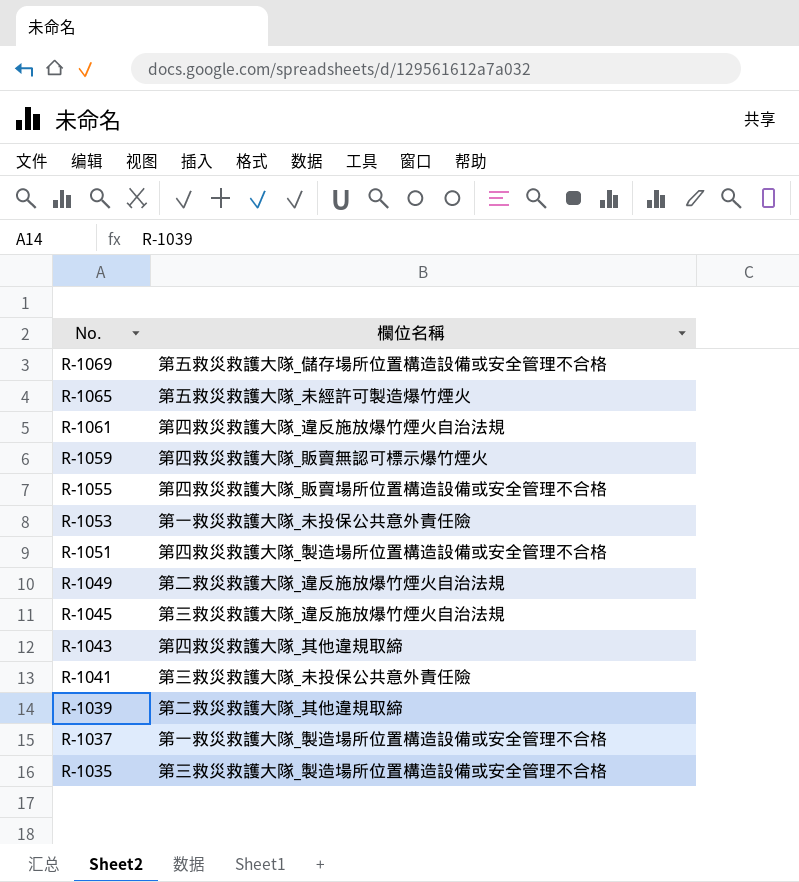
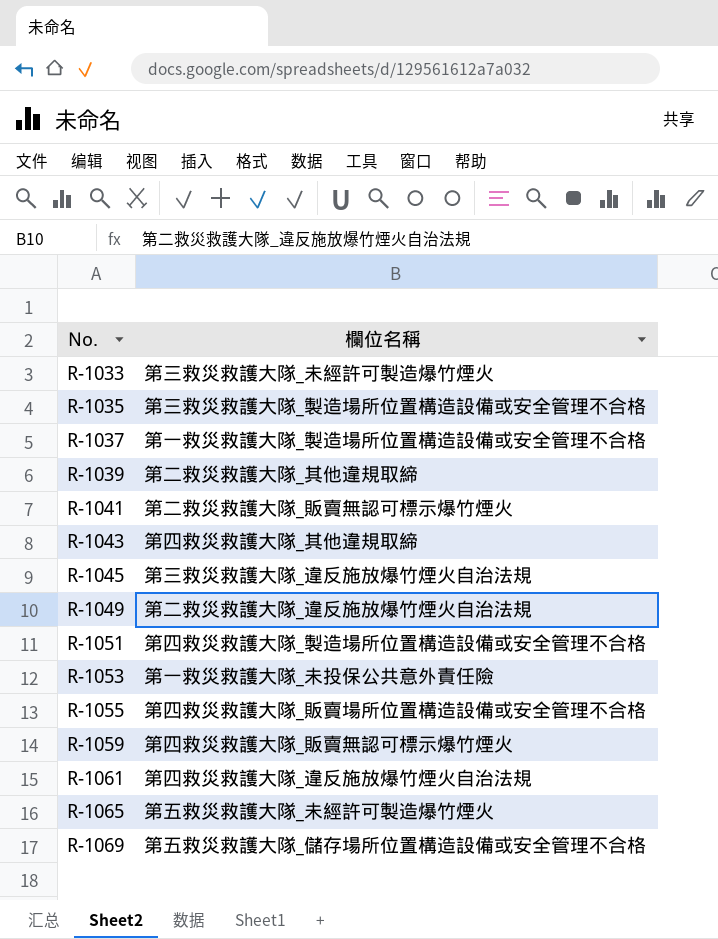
row order: No. descending -> No. ascending
row R-1033: none -> 第三救災救護大隊_未經許可製造爆竹煙火
R-1041 | 欄位名稱: 第三救災救護大隊_未投保公共意外責任險 -> 第二救災救護大隊_販賣無認可標示爆竹煙火

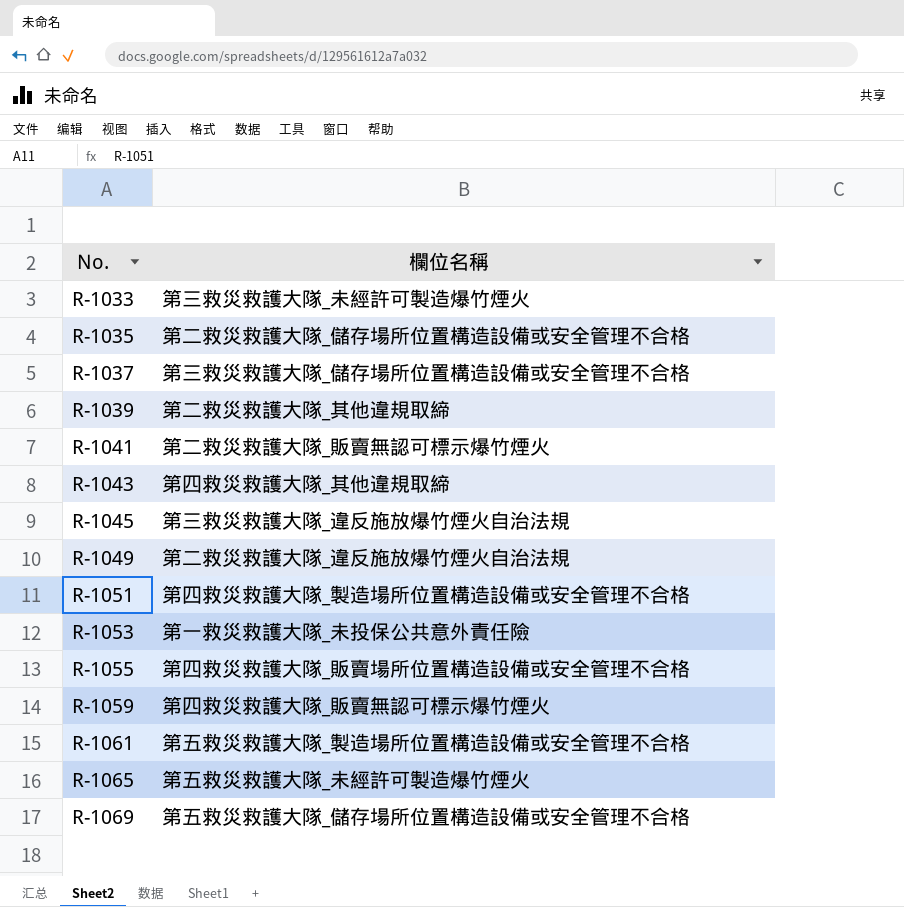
R-1035 | 欄位名稱: 第三救災救護大隊_製造場所位置構造設備或安全管理不合格 -> 第二救災救護大隊_儲存場所位置構造設備或安全管理不合格
R-1037 | 欄位名稱: 第一救災救護大隊_製造場所位置構造設備或安全管理不合格 -> 第三救災救護大隊_儲存場所位置構造設備或安全管理不合格
R-1061 | 欄位名稱: 第四救災救護大隊_違反施放爆竹煙火自治法規 -> 第五救災救護大隊_製造場所位置構造設備或安全管理不合格

